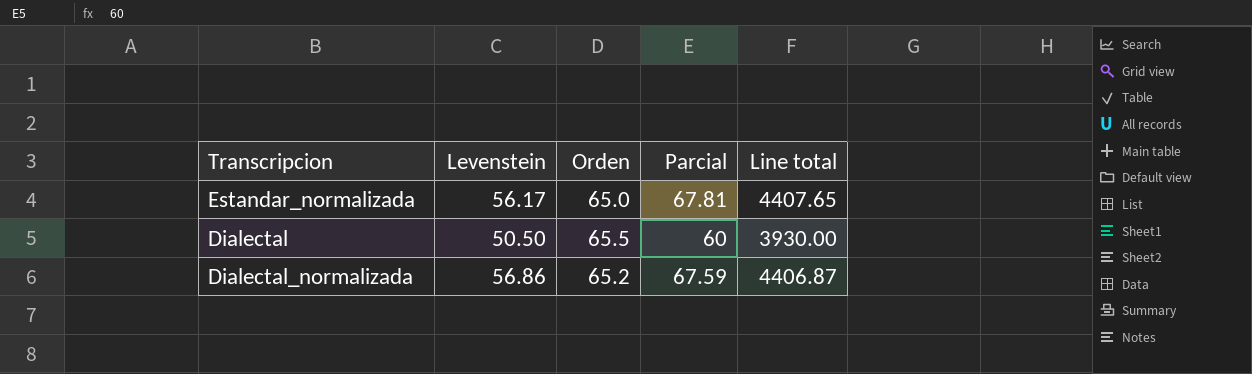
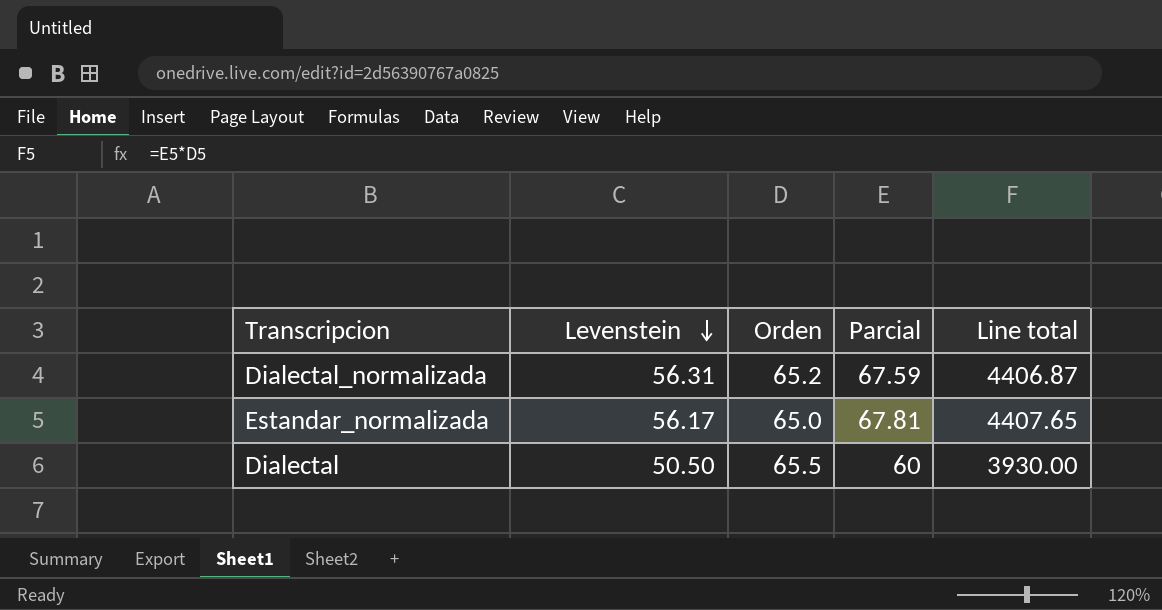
row order: none -> Levenstein descending
Dialectal_normalizada | Levenstein: 56.86 -> 56.31

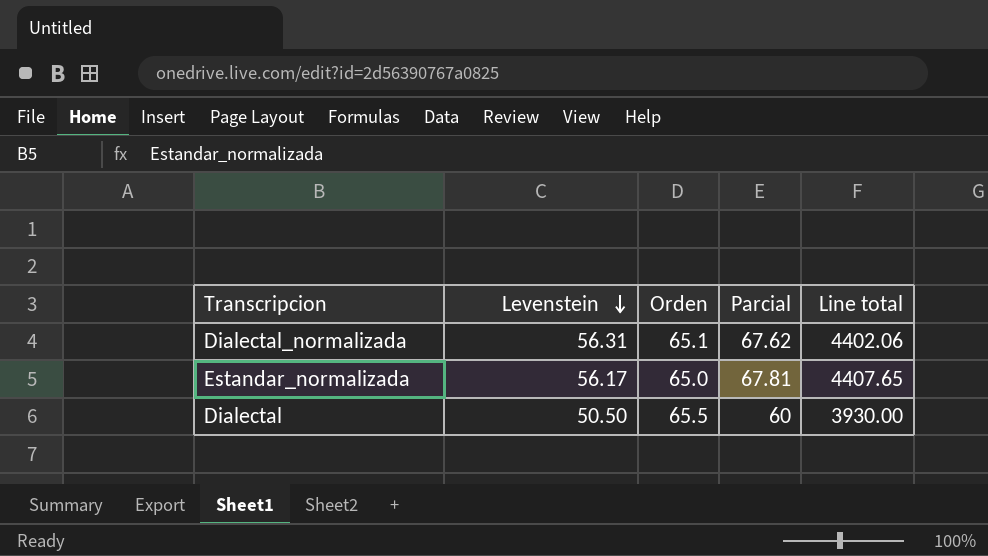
Dialectal_normalizada | Orden: 65.2 -> 65.1
Dialectal_normalizada | Parcial: 67.59 -> 67.62
Dialectal_normalizada | Line total: 4406.87 -> 4402.06

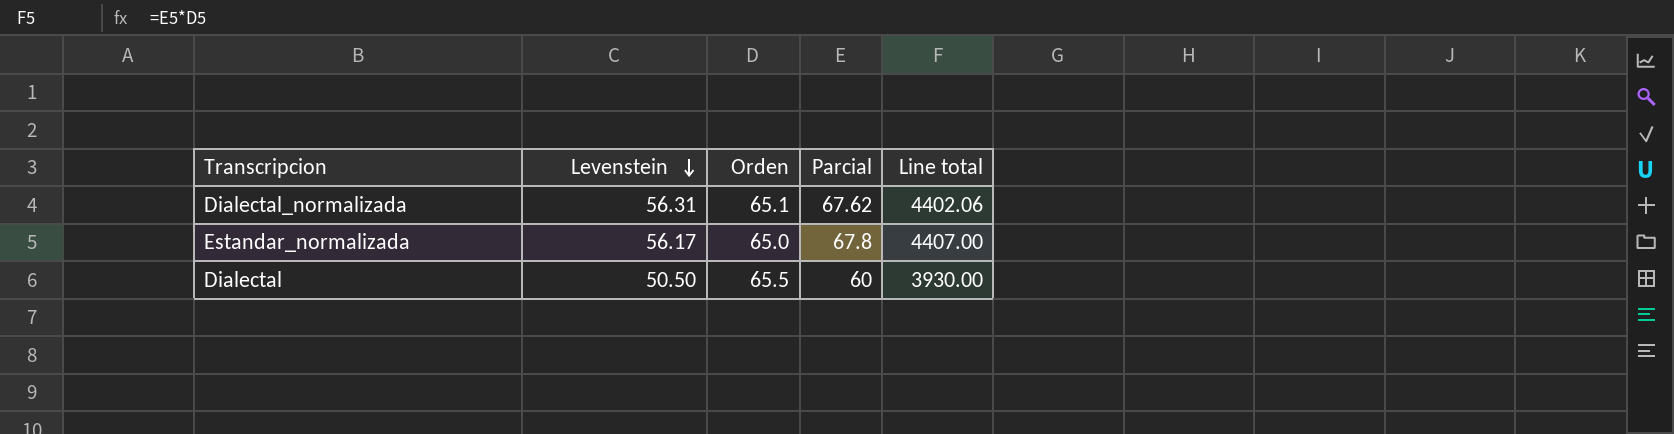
Estandar_normalizada | Parcial: 67.81 -> 67.8
Estandar_normalizada | Line total: 4407.65 -> 4407.00

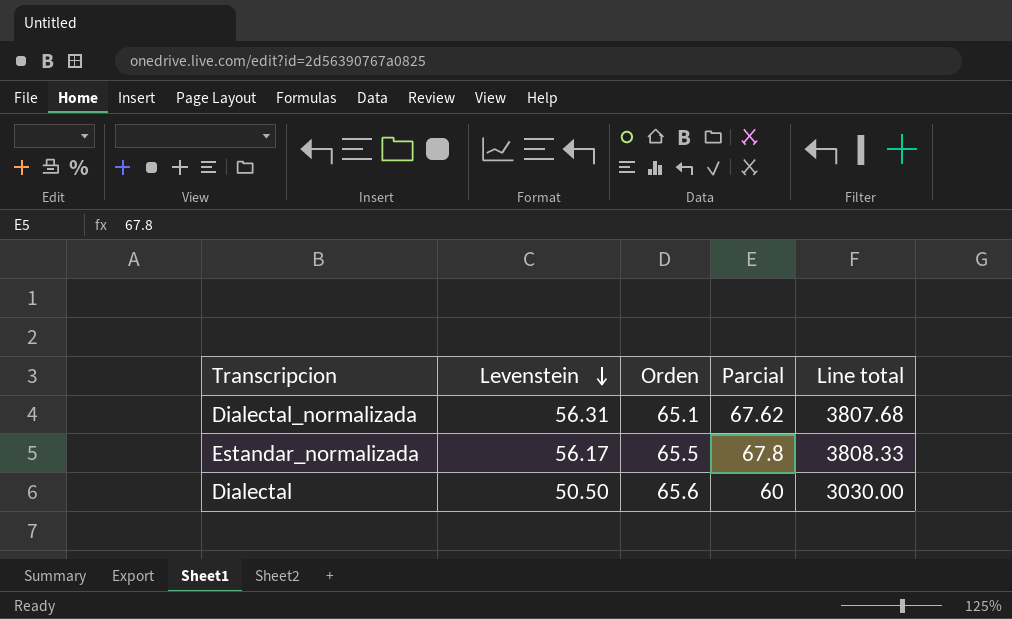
column Line total | formula: [Orden] * [Parcial] -> [Levenstein] * [Parcial]
Estandar_normalizada | Orden: 65.0 -> 65.5
Dialectal | Orden: 65.5 -> 65.6

